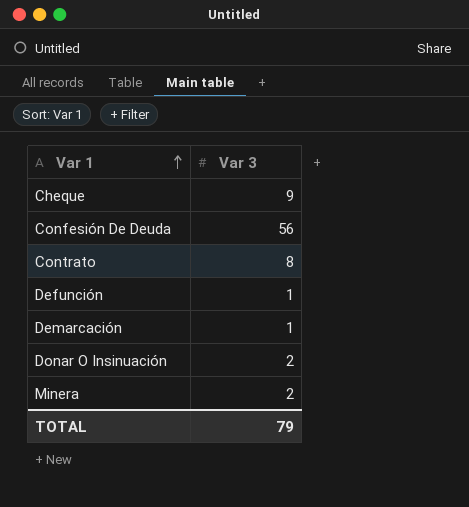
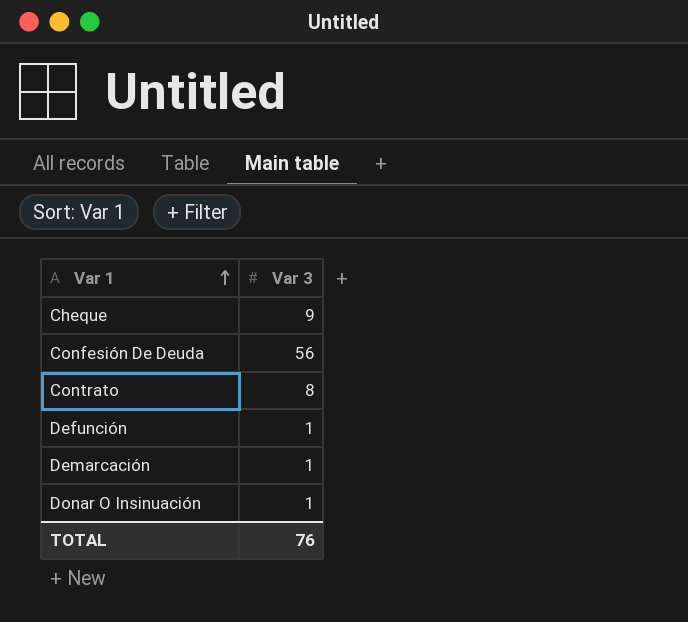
row Minera: 2 -> none
Donar O Insinuación | Var 3: 2 -> 1
TOTAL | Var 3: 79 -> 76

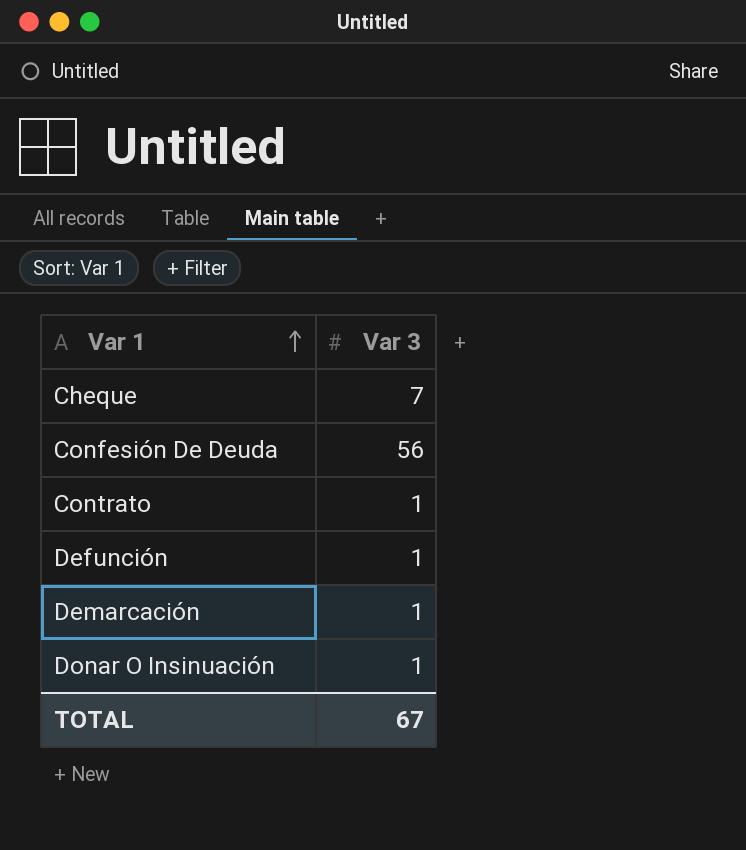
Cheque | Var 3: 9 -> 7
Contrato | Var 3: 8 -> 1
TOTAL | Var 3: 76 -> 67

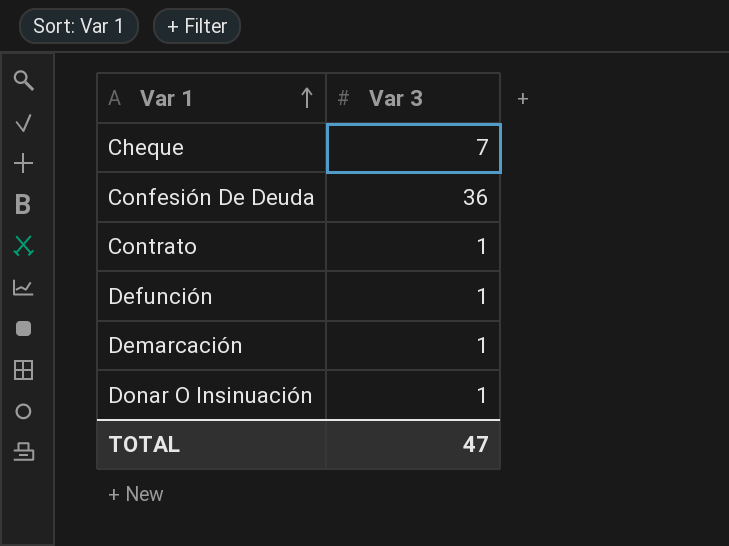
Confesión De Deuda | Var 3: 56 -> 36
TOTAL | Var 3: 67 -> 47

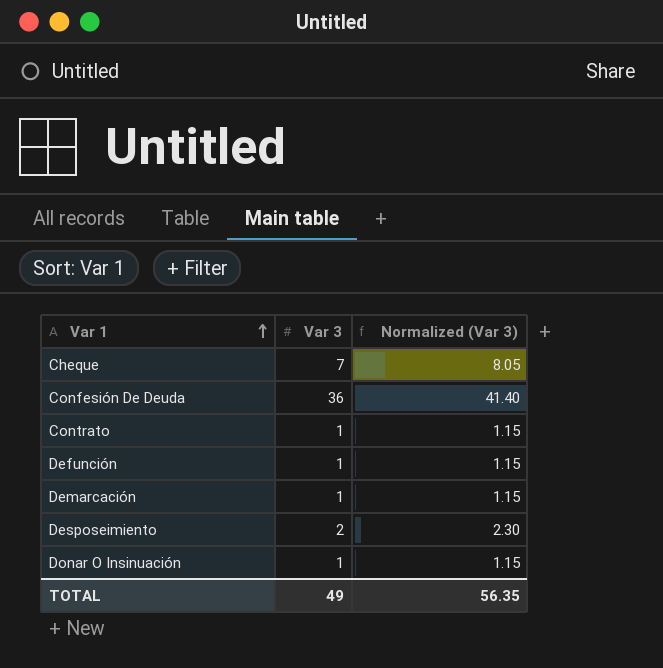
column Normalized (Var 3) | formula: none -> [Var 3] * 1.15
row Desposeimiento: none -> 2 | 2.30
TOTAL | Var 3: 47 -> 49

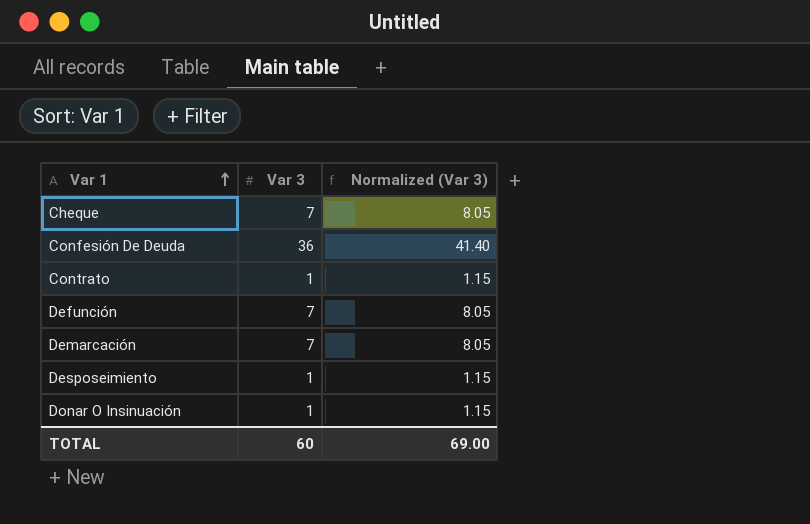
Defunción | Var 3: 1 -> 7
Defunción | Normalized (Var 3): 1.15 -> 8.05
Demarcación | Var 3: 1 -> 7
Demarcación | Normalized (Var 3): 1.15 -> 8.05
Desposeimiento | Var 3: 2 -> 1
Desposeimiento | Normalized (Var 3): 2.30 -> 1.15
TOTAL | Var 3: 49 -> 60
TOTAL | Normalized (Var 3): 56.35 -> 69.00

